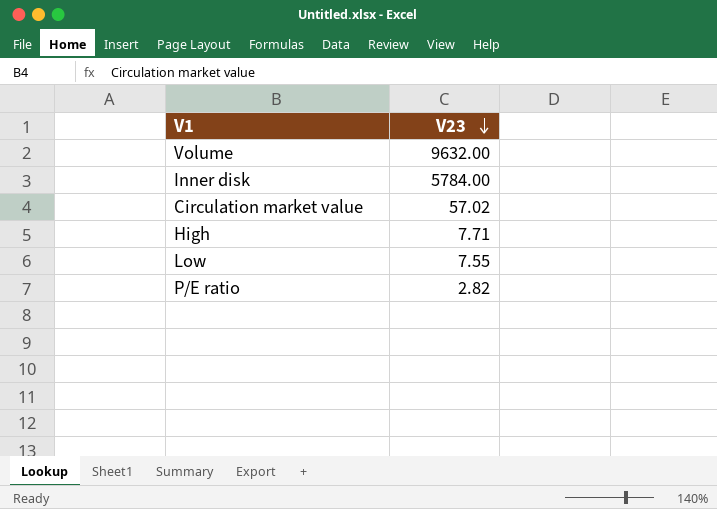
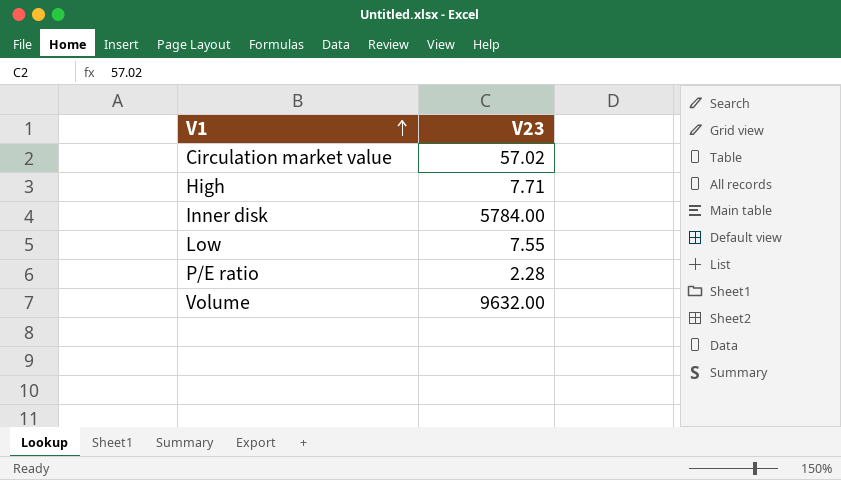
row order: V23 descending -> V1 ascending
P/E ratio | V23: 2.82 -> 2.28

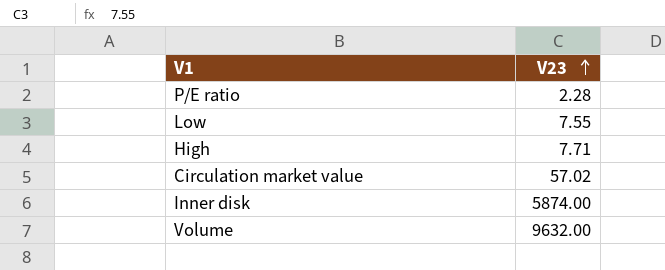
row order: V1 ascending -> V23 ascending
Inner disk | V23: 5784.00 -> 5874.00

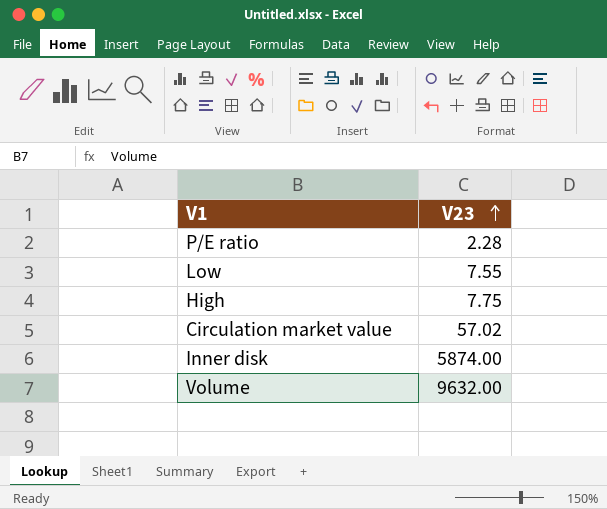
High | V23: 7.71 -> 7.75

